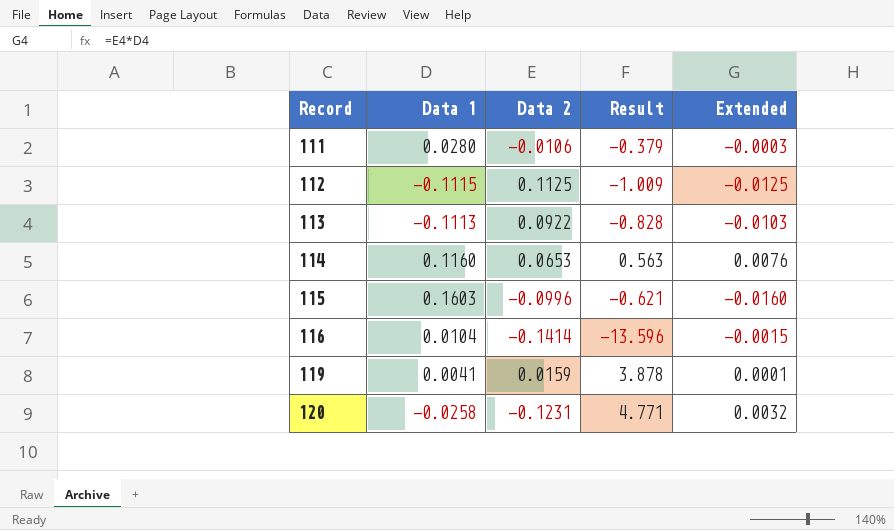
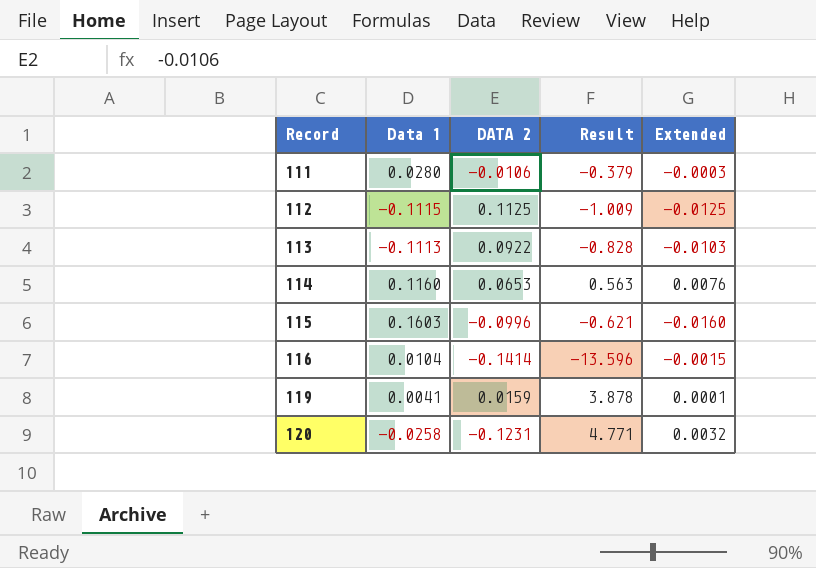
column name: Data 2 -> DATA 2

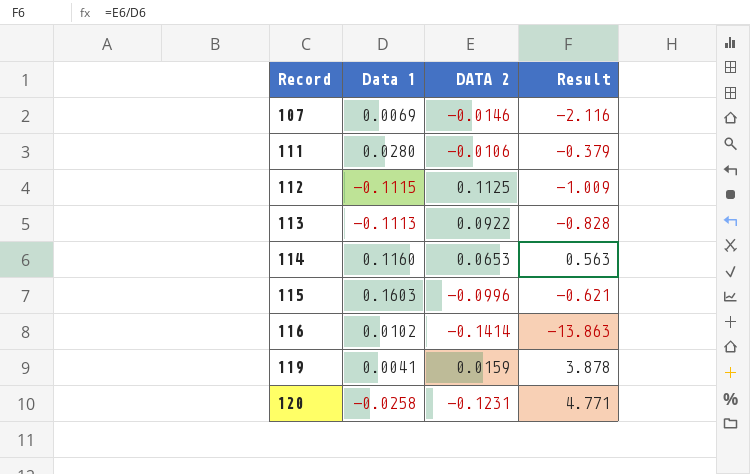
column Extended | formula: [Data 1] * [DATA 2] -> none
row 107: none -> 0.0069 | -0.0146 | -2.116
116 | Data 1: 0.0104 -> 0.0102
116 | Result: -13.596 -> -13.863

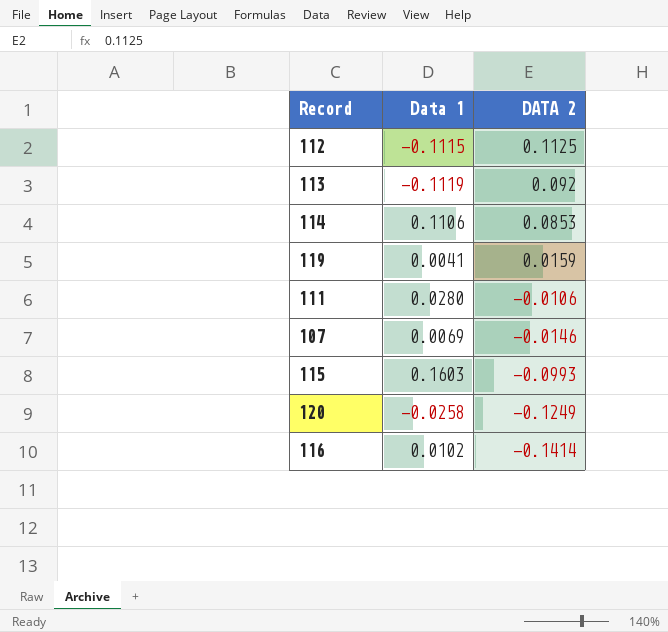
row order: Record ascending -> DATA 2 descending
column Result | formula: [DATA 2] / [Data 1] -> none
113 | Data 1: -0.1113 -> -0.1119
113 | DATA 2: 0.0922 -> 0.092
114 | Data 1: 0.1160 -> 0.1106
114 | DATA 2: 0.0653 -> 0.0853
115 | DATA 2: -0.0996 -> -0.0993
120 | DATA 2: -0.1231 -> -0.1249

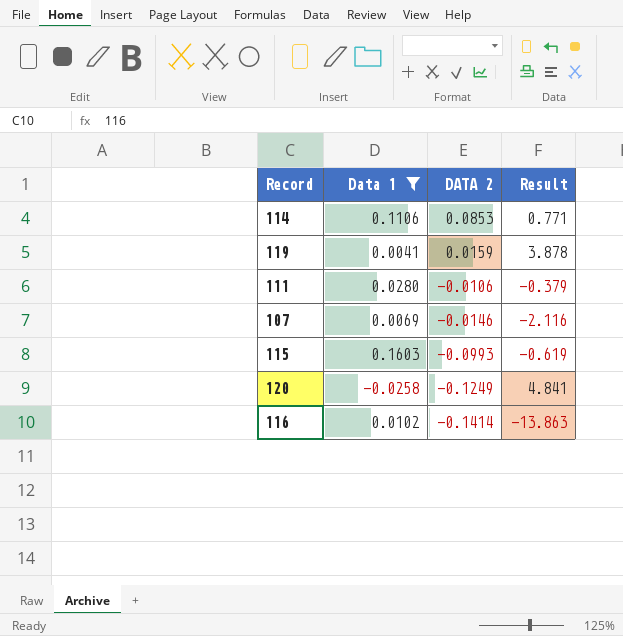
filter: none -> Data 1 >= -0.0258
column Result | formula: none -> [DATA 2] / [Data 1]

